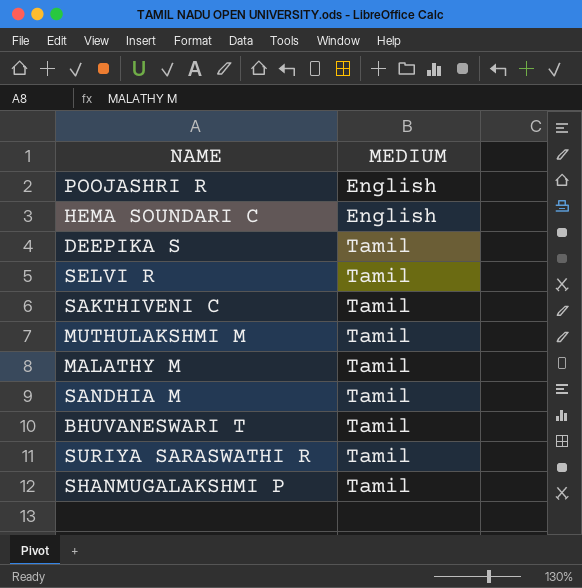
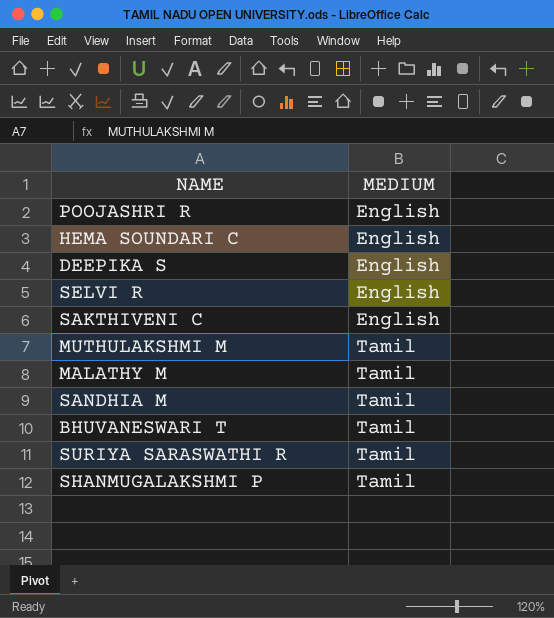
DEEPIKA S | MEDIUM: Tamil -> English
SELVI R | MEDIUM: Tamil -> English
SAKTHIVENI C | MEDIUM: Tamil -> English

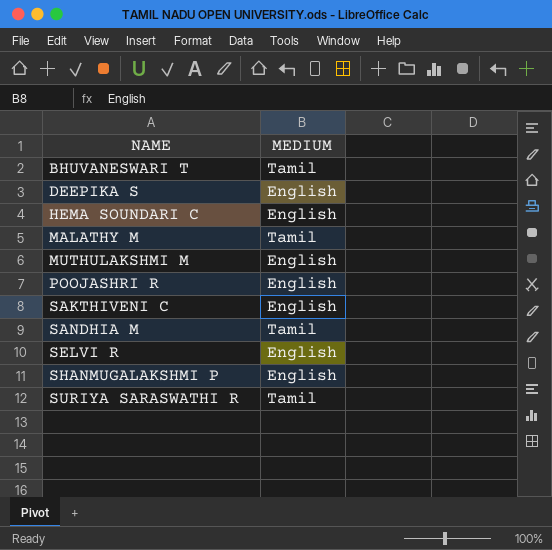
row order: MEDIUM ascending -> NAME ascending
MUTHULAKSHMI M | MEDIUM: Tamil -> English
SHANMUGALAKSHMI P | MEDIUM: Tamil -> English

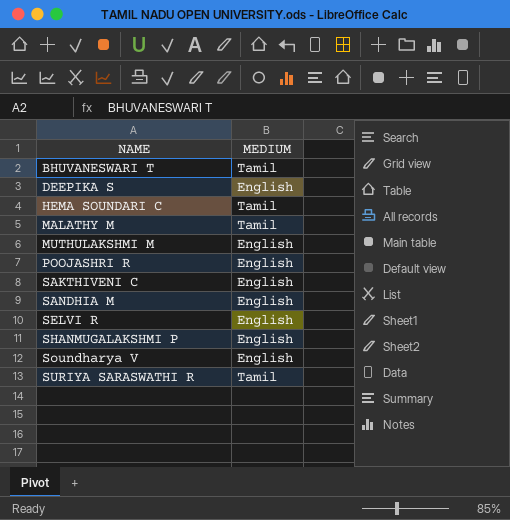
HEMA SOUNDARI C | MEDIUM: English -> Tamil
SANDHIA M | MEDIUM: Tamil -> English
row Soundharya V: none -> English

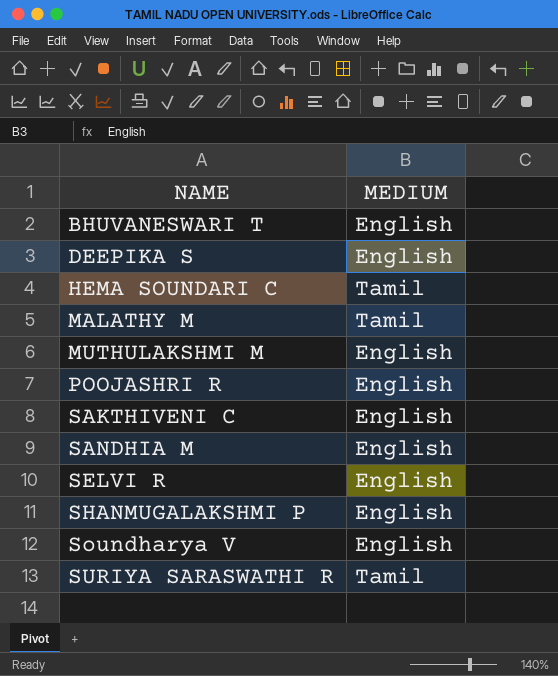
BHUVANESWARI T | MEDIUM: Tamil -> English

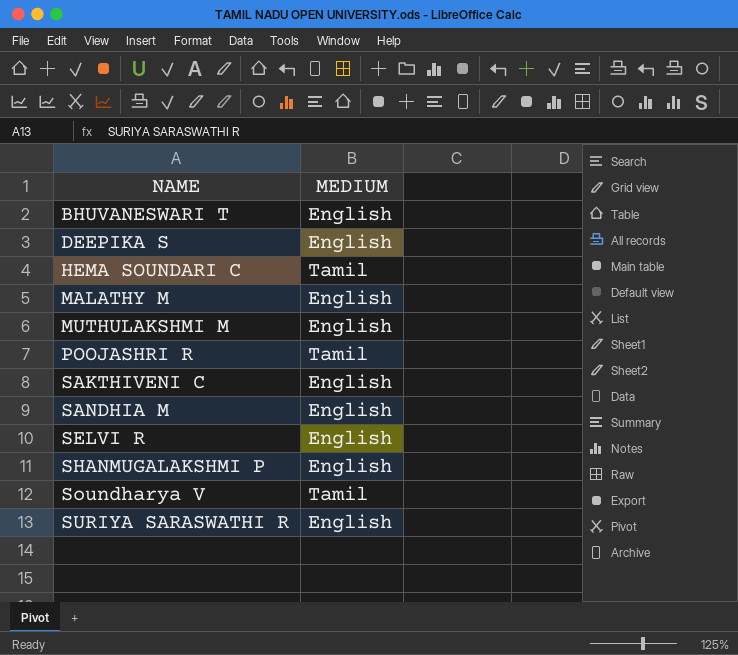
MALATHY M | MEDIUM: Tamil -> English
POOJASHRI R | MEDIUM: English -> Tamil
Soundharya V | MEDIUM: English -> Tamil
SURIYA SARASWATHI R | MEDIUM: Tamil -> English

